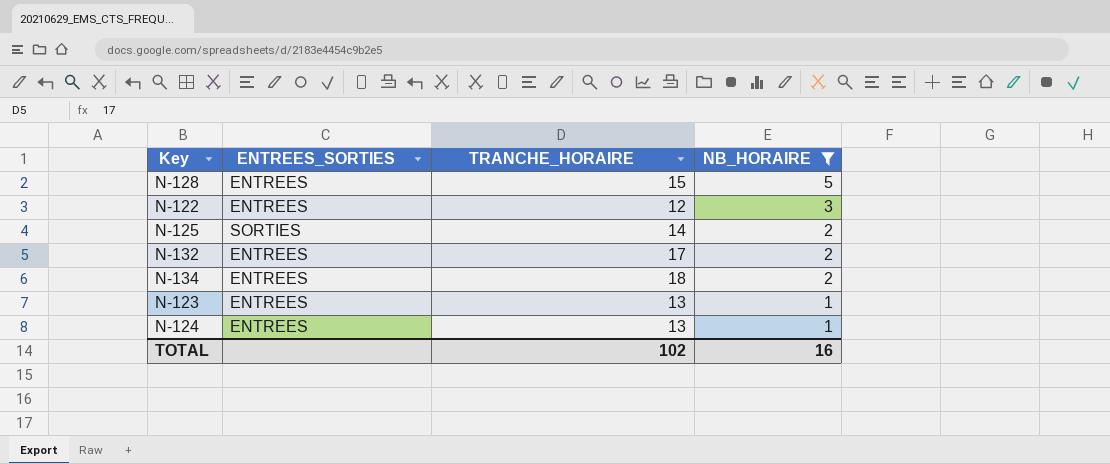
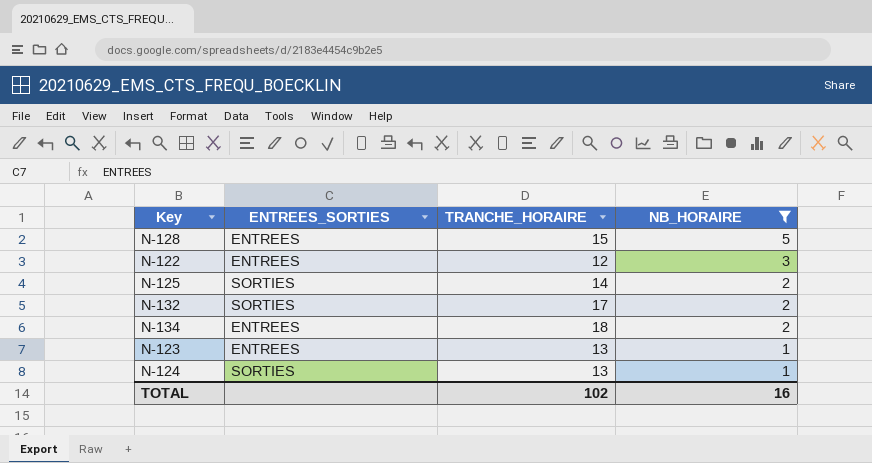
N-132 | ENTREES_SORTIES: ENTREES -> SORTIES
N-124 | ENTREES_SORTIES: ENTREES -> SORTIES

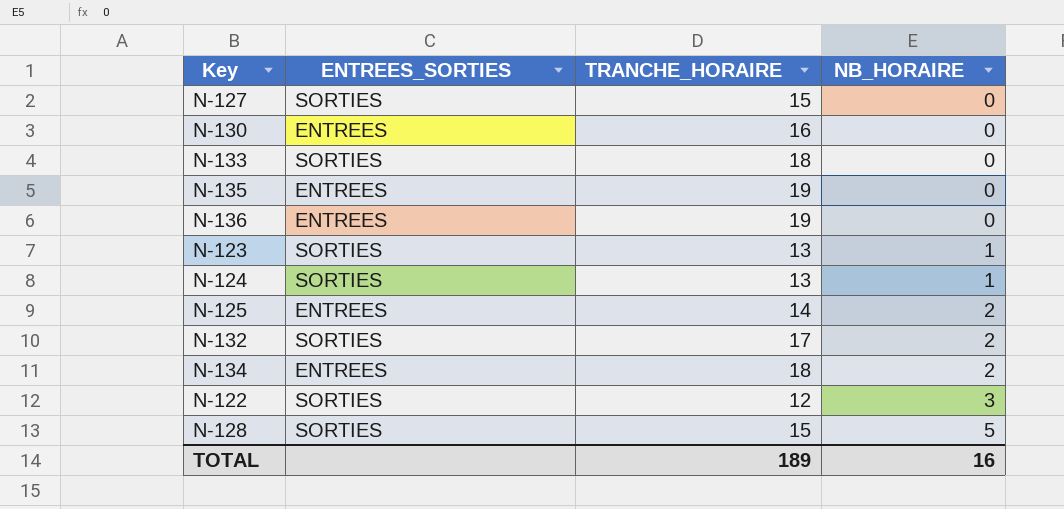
filter: NB_HORAIRE != 0 -> none
row order: NB_HORAIRE descending -> NB_HORAIRE ascending
N-123 | ENTREES_SORTIES: ENTREES -> SORTIES
N-125 | ENTREES_SORTIES: SORTIES -> ENTREES
N-122 | ENTREES_SORTIES: ENTREES -> SORTIES
N-128 | ENTREES_SORTIES: ENTREES -> SORTIES
TOTAL | TRANCHE_HORAIRE: 102 -> 189

